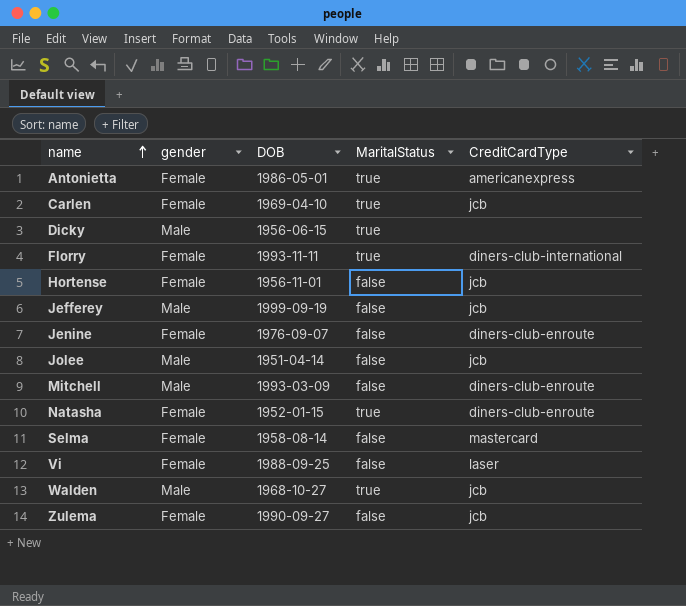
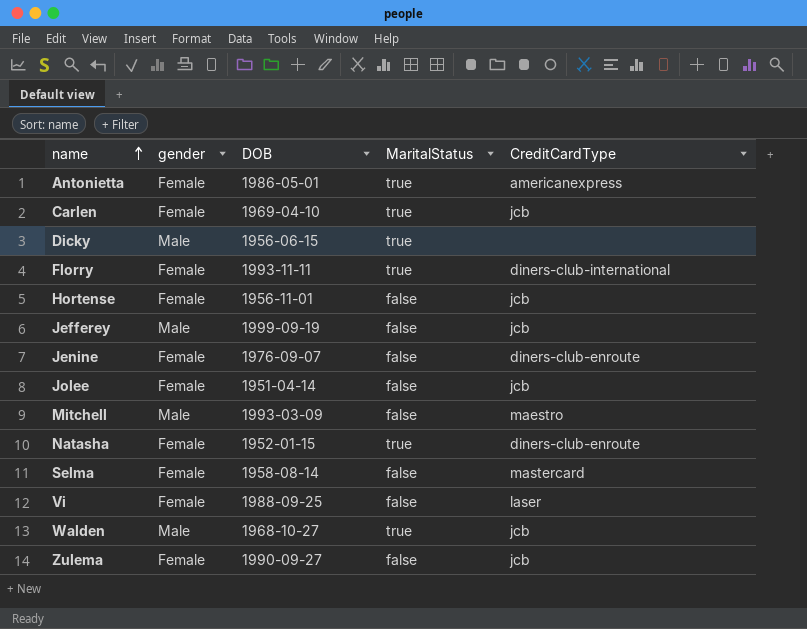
Jolee | gender: Male -> Female
Mitchell | CreditCardType: diners-club-enroute -> maestro

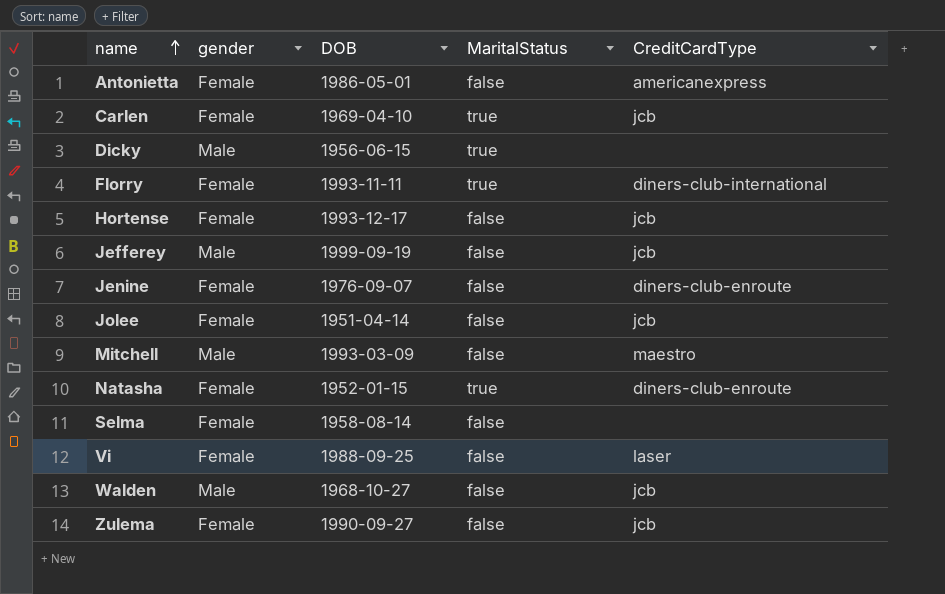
Antonietta | MaritalStatus: true -> false
Hortense | DOB: 1956-11-01 -> 1993-12-17
Selma | CreditCardType: mastercard -> none
Walden | MaritalStatus: true -> false

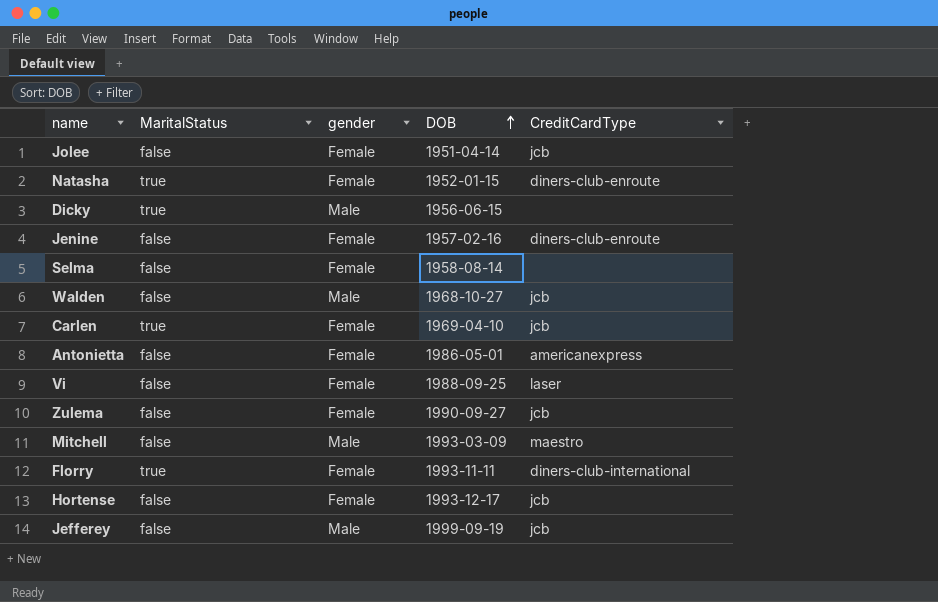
row order: name ascending -> DOB ascending
column MaritalStatus | position: 4 -> 2
Jenine | DOB: 1976-09-07 -> 1957-02-16

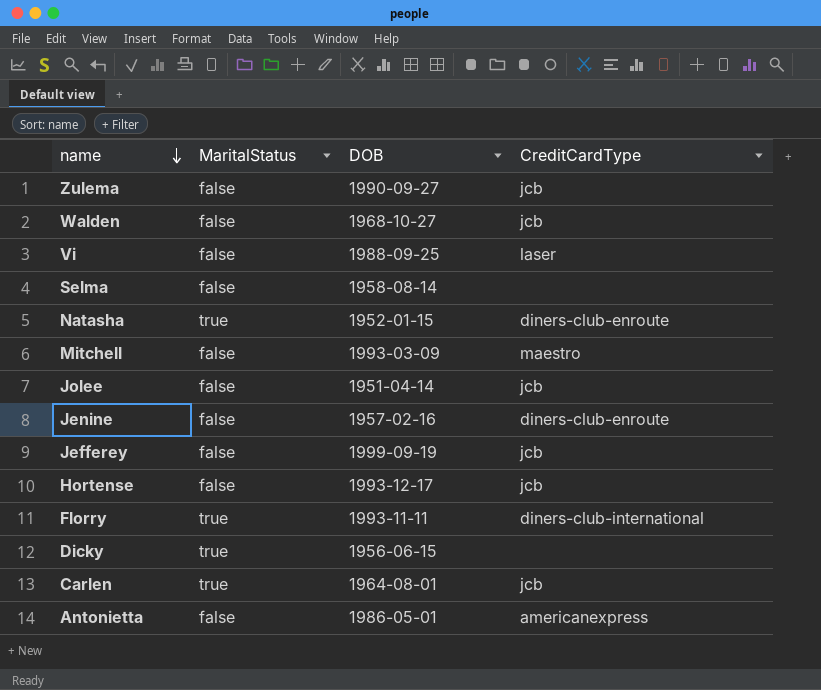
row order: DOB ascending -> name descending
column gender | position: 3 -> none
Carlen | DOB: 1969-04-10 -> 1964-08-01

